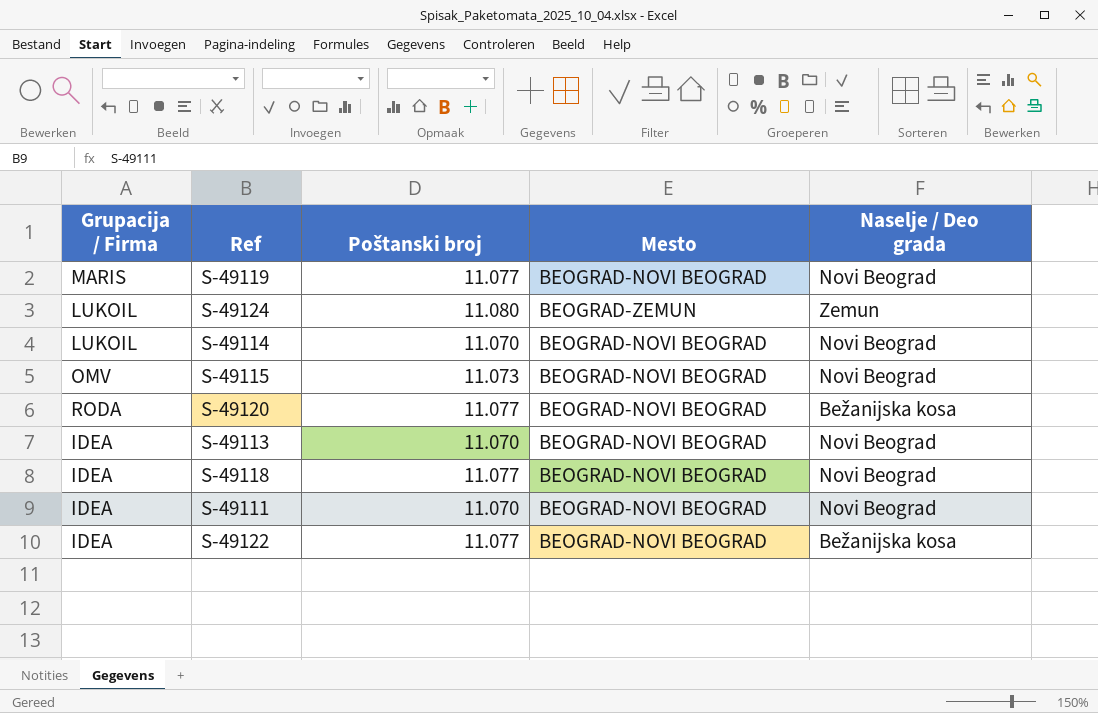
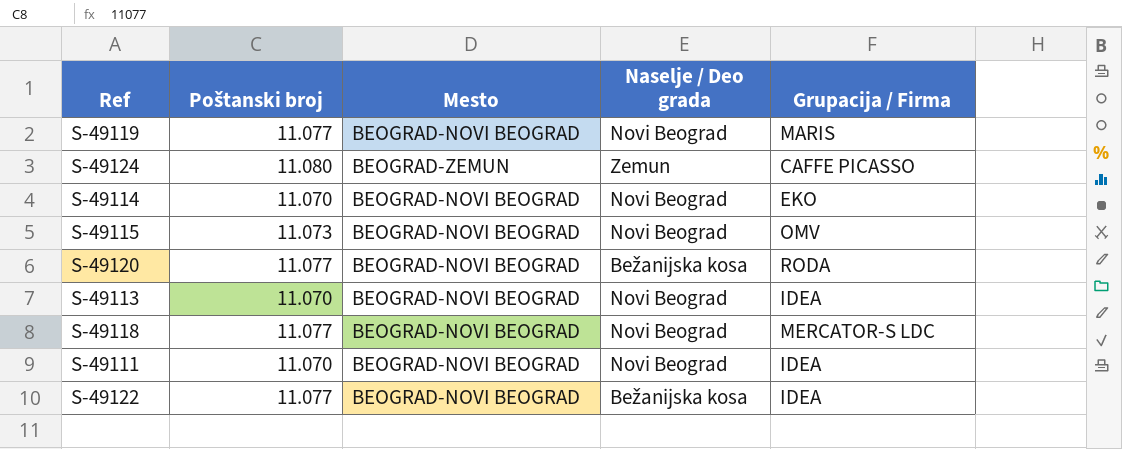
column Grupacija / Firma | position: 1 -> 5
S-49124 | Grupacija / Firma: LUKOIL -> CAFFE PICASSO
S-49114 | Grupacija / Firma: LUKOIL -> EKO
S-49118 | Grupacija / Firma: IDEA -> MERCATOR-S LDC

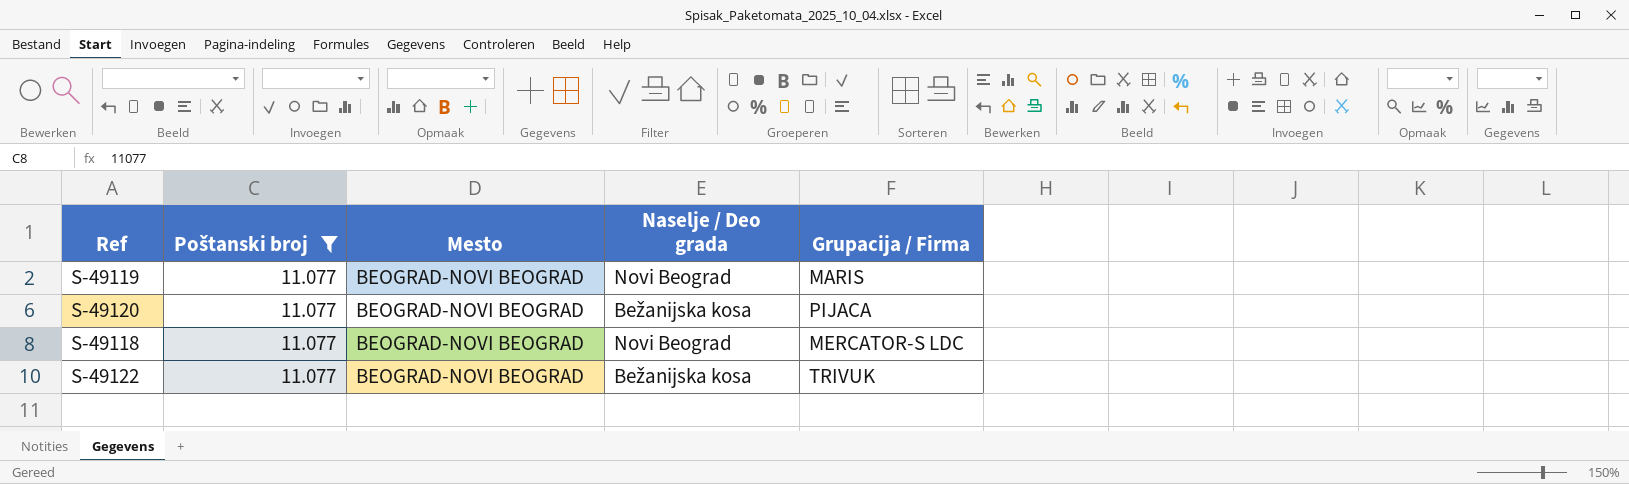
filter: none -> Poštanski broj = 11.077
S-49120 | Grupacija / Firma: RODA -> PIJACA
S-49122 | Grupacija / Firma: IDEA -> TRIVUK

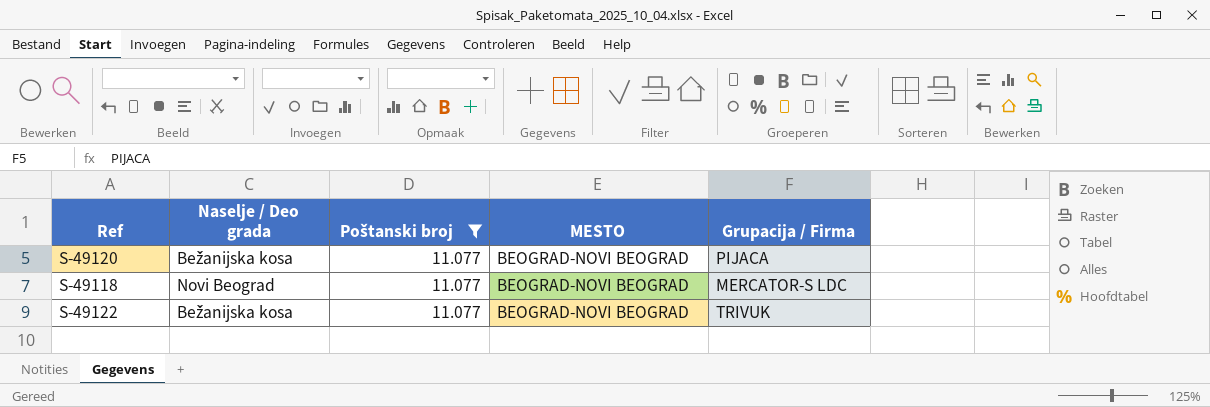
column Naselje / Deo grada | position: 4 -> 2
column name: Mesto -> MESTO
row S-49119: 11.077 | BEOGRAD-NOVI BEOGRAD | Novi Beograd | MARIS -> none

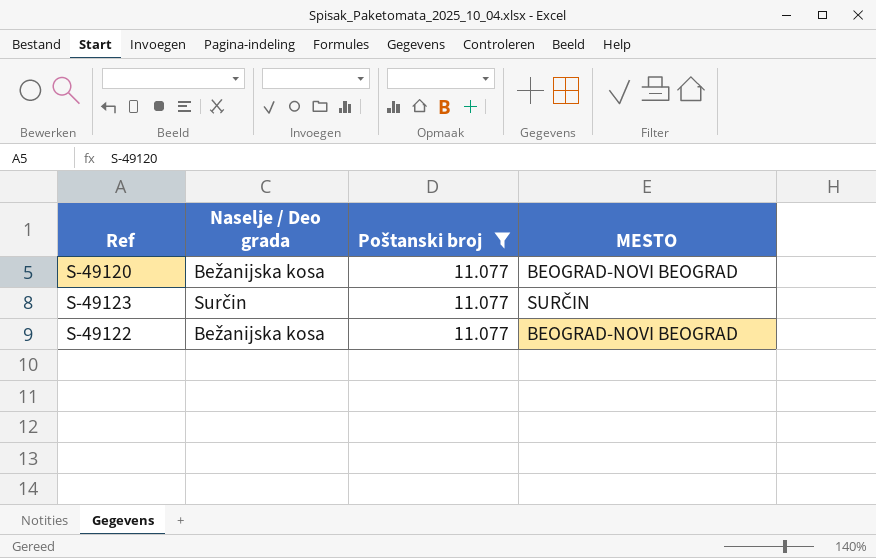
column Grupacija / Firma | position: 5 -> none
row S-49118: Novi Beograd | 11.077 | BEOGRAD-NOVI BEOGRAD | MERCATOR-S LDC -> none
row S-49123: none -> Surčin | 11.077 | SURČIN

